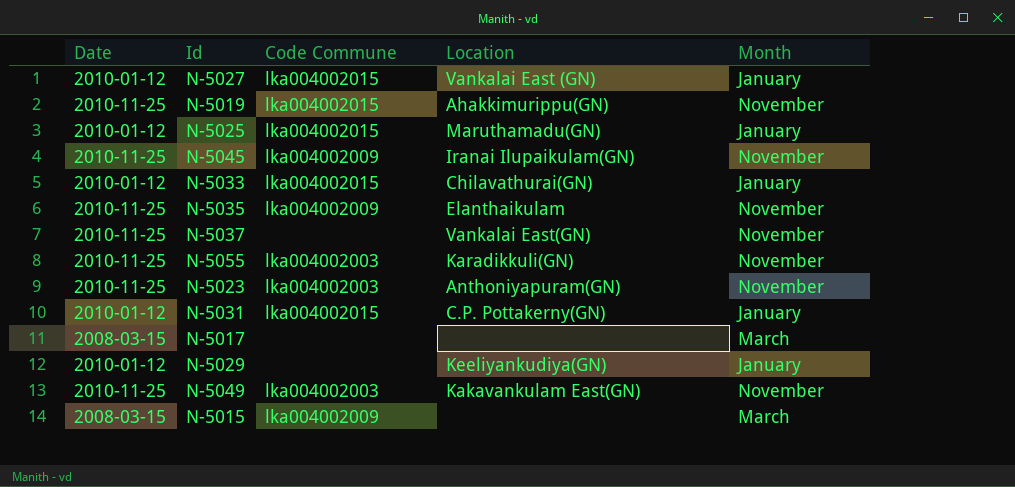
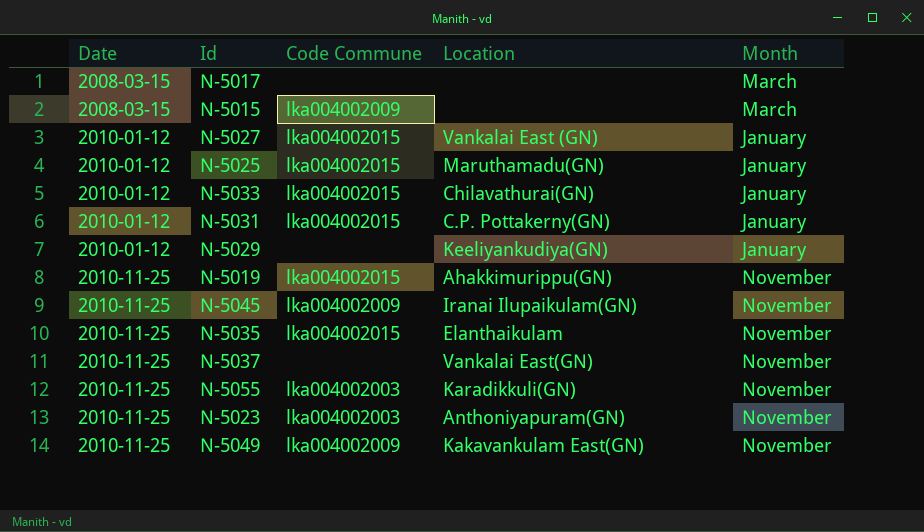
row order: none -> Date ascending
N-5035 | Code Commune: lka004002009 -> lka004002015
N-5049 | Code Commune: lka004002003 -> lka004002009

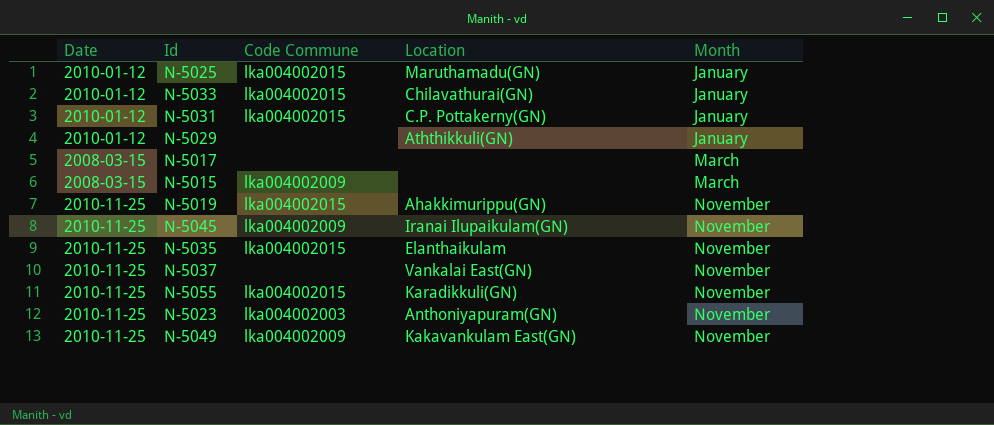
row order: Date ascending -> Month ascending
row N-5027: 2010-01-12 | lka004002015 | Vankalai East (GN) | January -> none
N-5029 | Location: Keeliyankudiya(GN) -> Aththikkuli(GN)
N-5055 | Code Commune: lka004002003 -> lka004002015

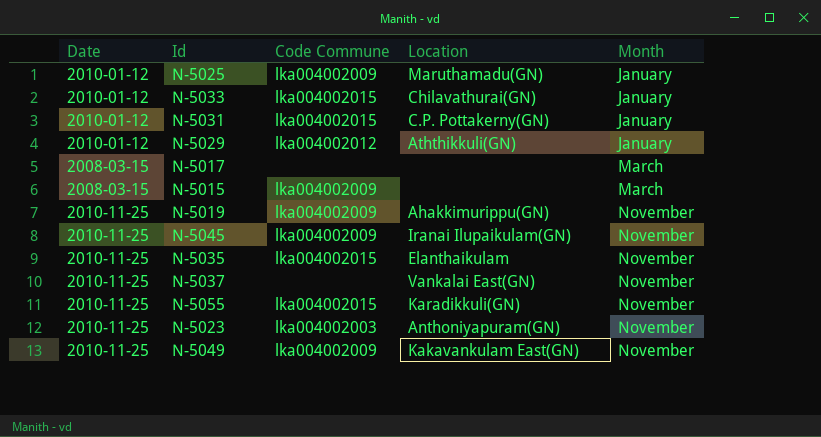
N-5025 | Code Commune: lka004002015 -> lka004002009
N-5029 | Code Commune: none -> lka004002012
N-5019 | Code Commune: lka004002015 -> lka004002009

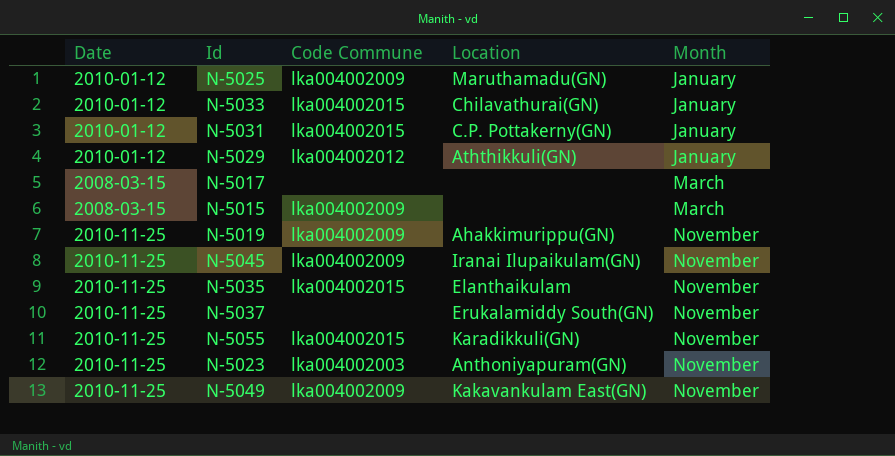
N-5037 | Location: Vankalai East(GN) -> Erukalamiddy South(GN)

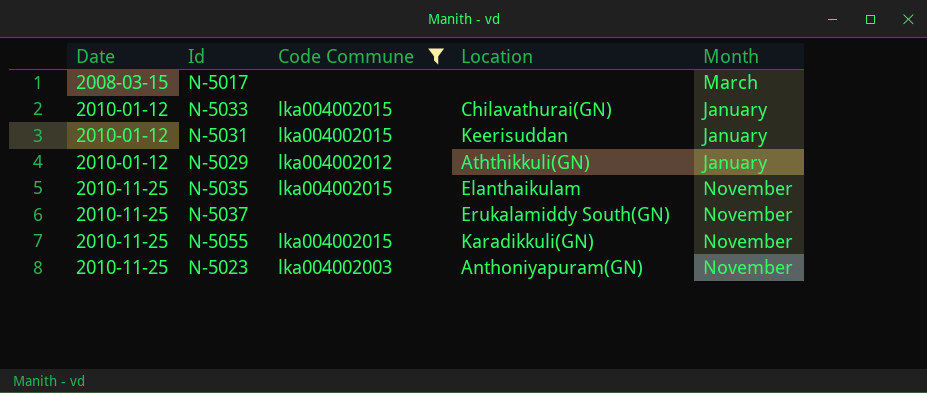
filter: none -> Code Commune != lka004002009
row order: Month ascending -> Date ascending
N-5031 | Location: C.P. Pottakerny(GN) -> Keerisuddan

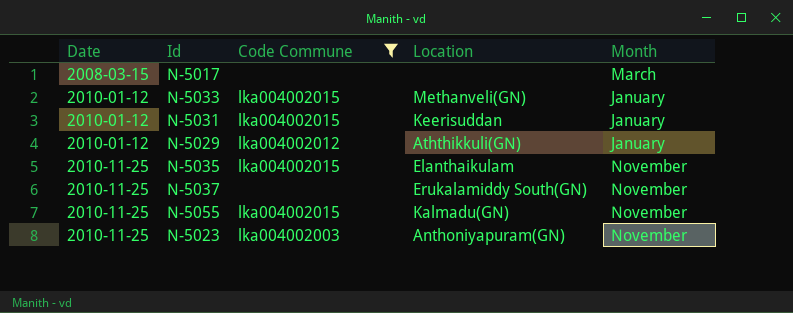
N-5033 | Location: Chilavathurai(GN) -> Methanveli(GN)
N-5055 | Location: Karadikkuli(GN) -> Kalmadu(GN)

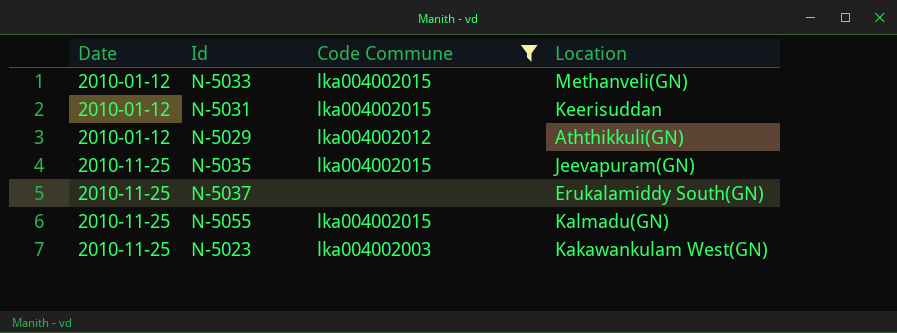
column Month | position: 5 -> none
row N-5017: 2008-03-15 | none | none | March -> none
N-5035 | Location: Elanthaikulam -> Jeevapuram(GN)
N-5023 | Location: Anthoniyapuram(GN) -> Kakawankulam West(GN)

